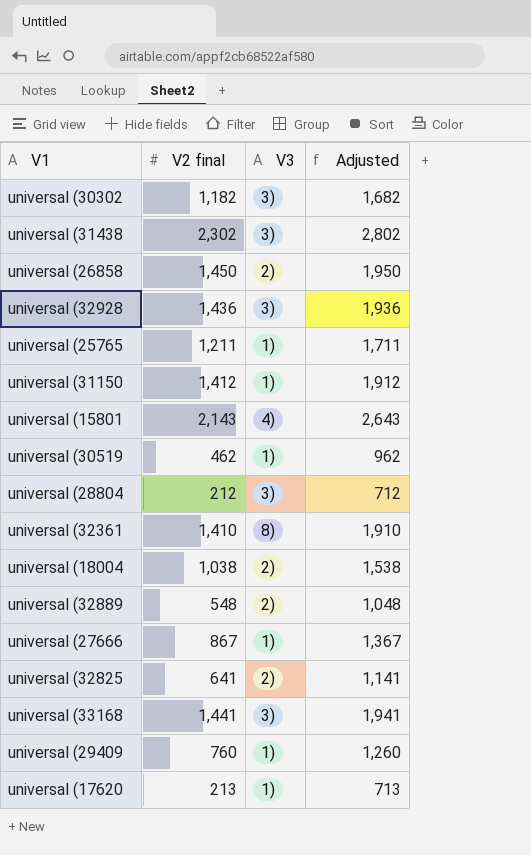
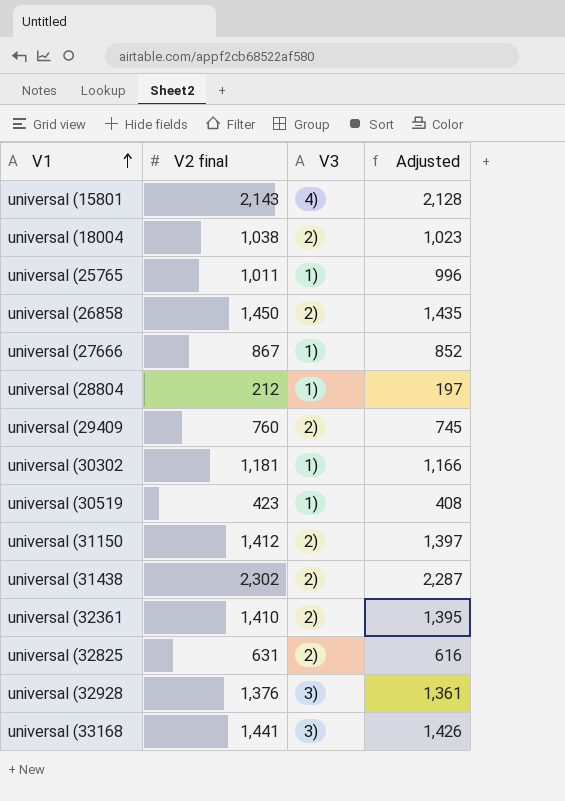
row order: none -> V1 ascending
column Adjusted | formula: [V2 final] + 500 -> [V2 final] - 15
row universal (32889: 548 | 2) | 1,048 -> none
row universal (17620: 213 | 1) | 713 -> none
universal (25765 | V2 final: 1,211 -> 1,011
universal (28804 | V3: 3) -> 1)
universal (29409 | V3: 1) -> 2)
universal (30302 | V2 final: 1,182 -> 1,181
universal (30302 | V3: 3) -> 1)
universal (30519 | V2 final: 462 -> 423
universal (31150 | V3: 1) -> 2)
universal (31438 | V3: 3) -> 2)
universal (32361 | V3: 8) -> 2)
universal (32825 | V2 final: 641 -> 631
universal (32928 | V2 final: 1,436 -> 1,376

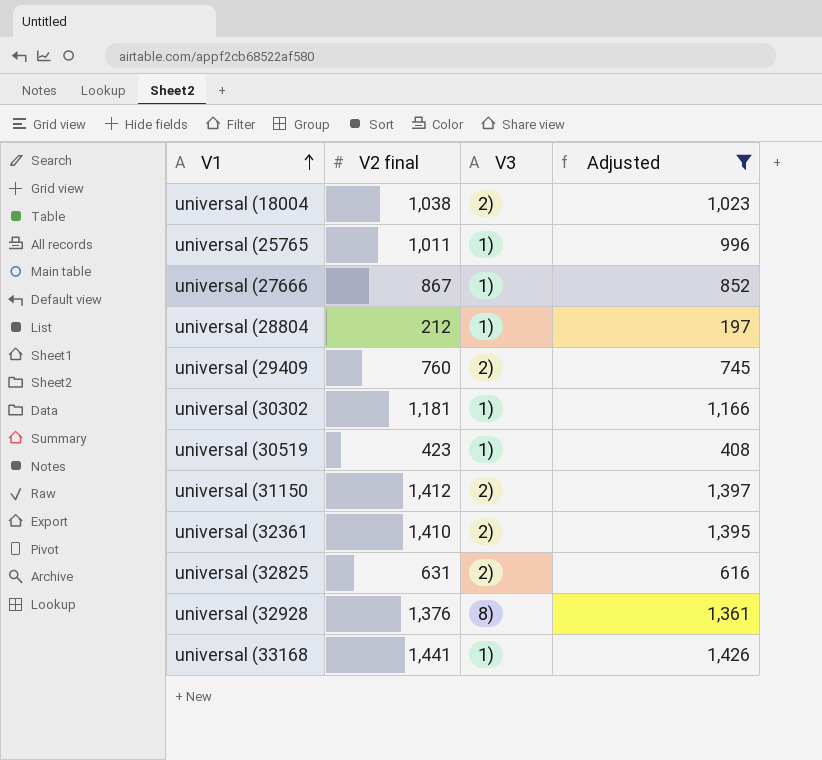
filter: none -> Adjusted <= 1,426
universal (32928 | V3: 3) -> 8)
universal (33168 | V3: 3) -> 1)

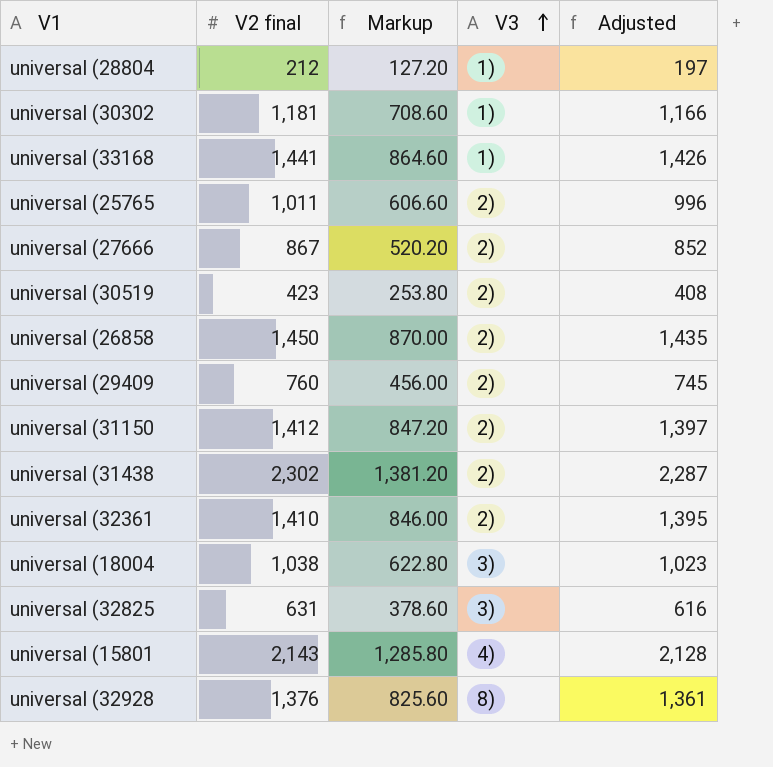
filter: Adjusted <= 1,426 -> none
row order: V1 ascending -> V3 ascending
column Markup | formula: none -> [V2 final] * 0.6
universal (25765 | V3: 1) -> 2)
universal (27666 | V3: 1) -> 2)
universal (30519 | V3: 1) -> 2)
universal (18004 | V3: 2) -> 3)
universal (32825 | V3: 2) -> 3)

